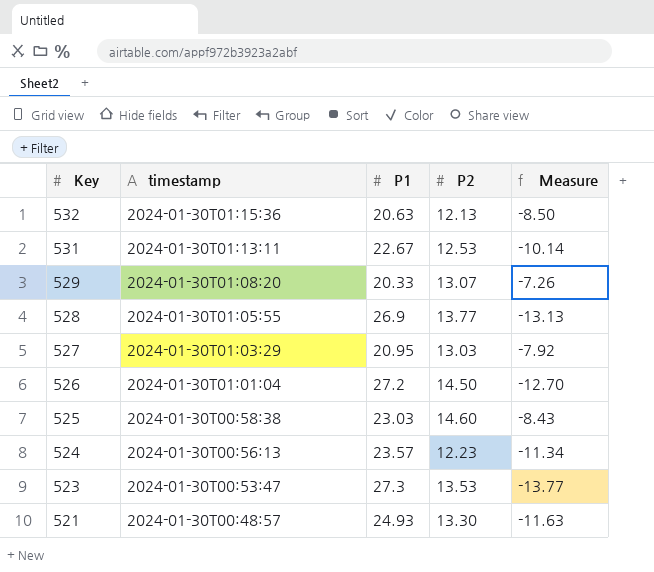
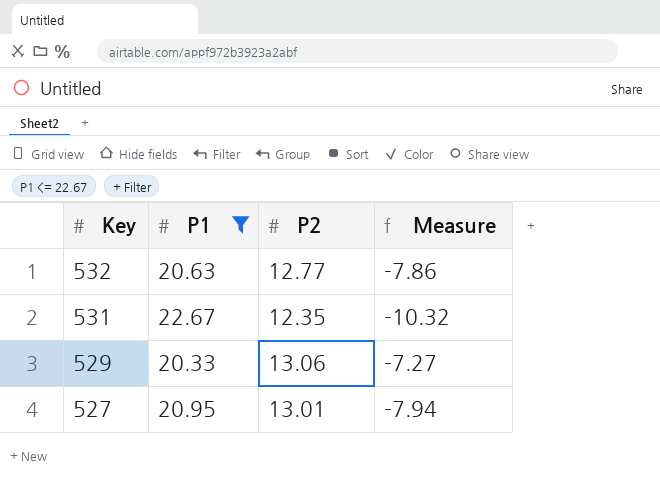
filter: none -> P1 <= 22.67
column timestamp | position: 2 -> none
532 | P2: 12.13 -> 12.77
532 | Measure: -8.50 -> -7.86
531 | P2: 12.53 -> 12.35
531 | Measure: -10.14 -> -10.32
529 | P2: 13.07 -> 13.06
529 | Measure: -7.26 -> -7.27
527 | P2: 13.03 -> 13.01
527 | Measure: -7.92 -> -7.94

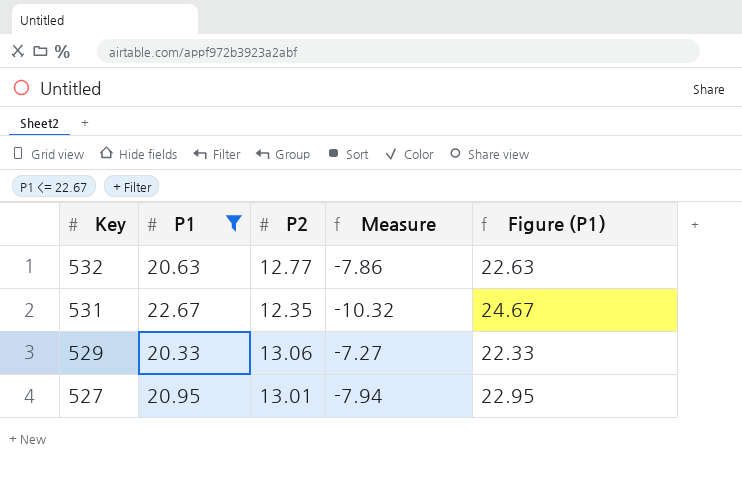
column Figure (P1) | formula: none -> [P1] + 2

